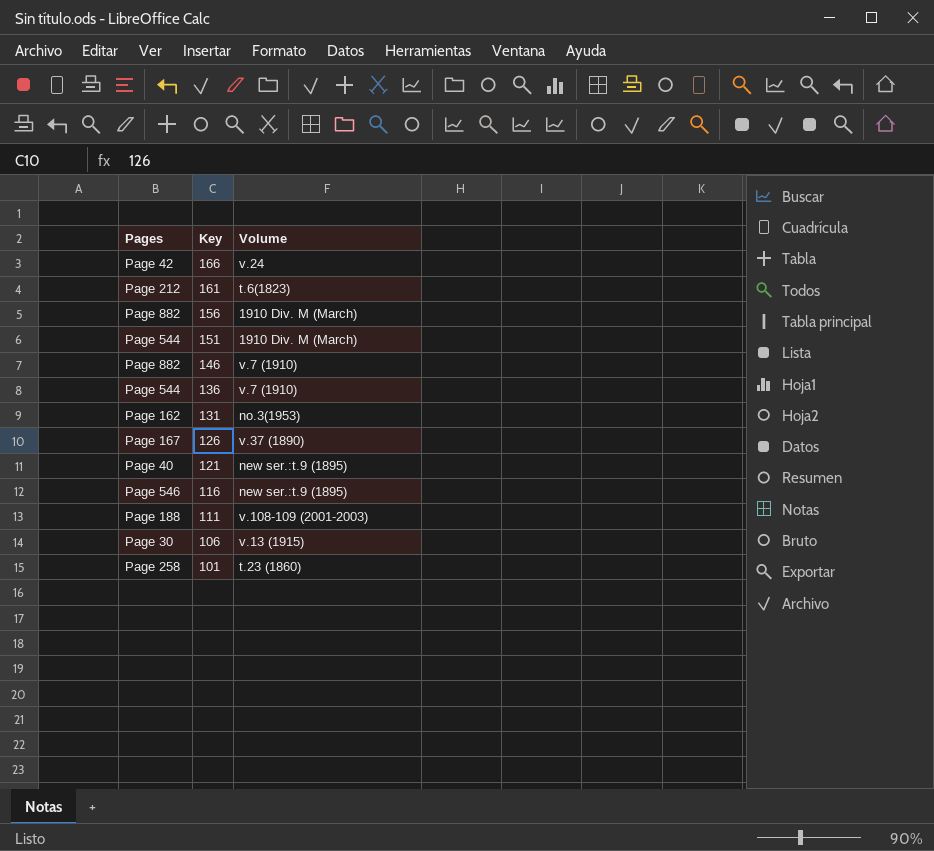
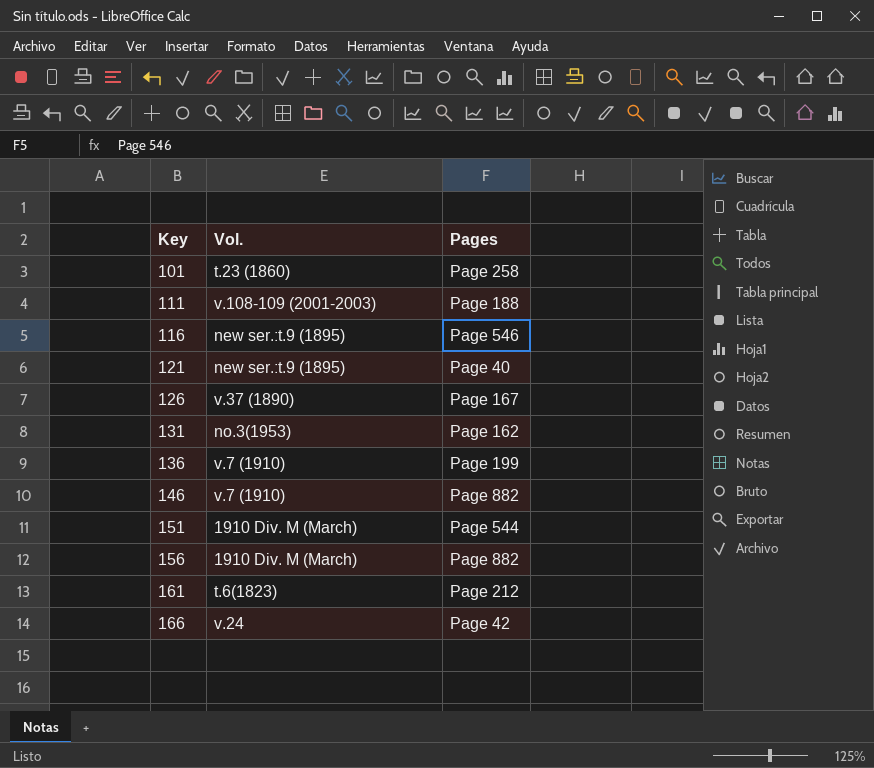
row order: Key descending -> Key ascending
column name: Volume -> Vol.
column Pages | position: 1 -> 3
row 106: Page 30 | v.13 (1915) -> none
136 | Pages: Page 544 -> Page 199

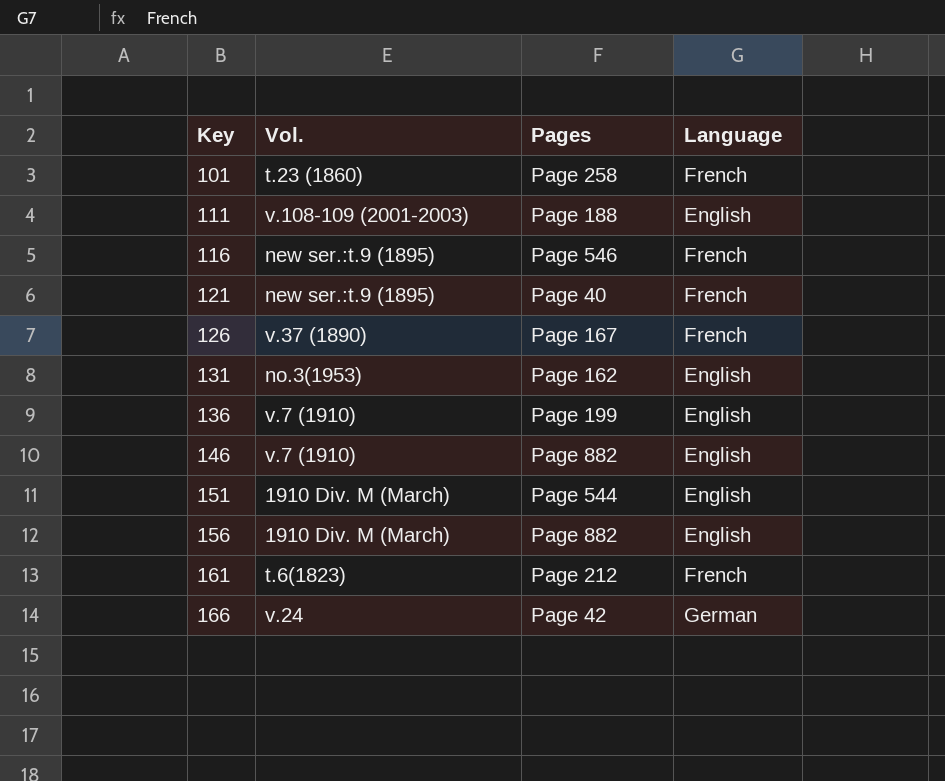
column Language | position: none -> 4

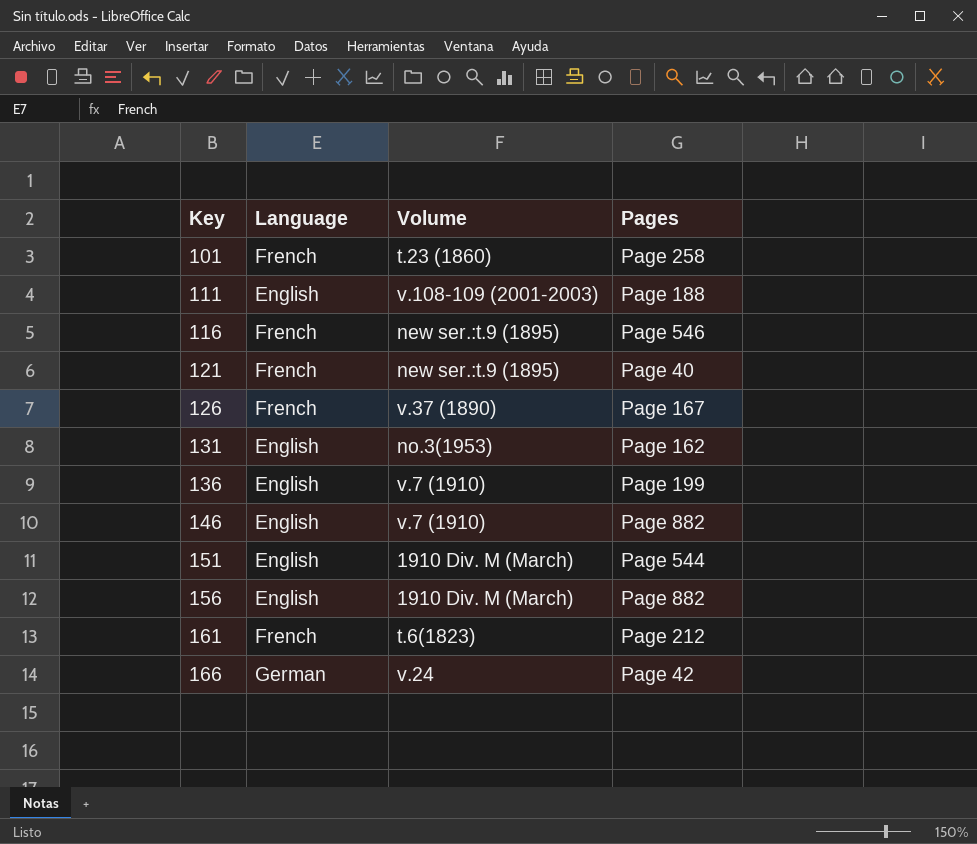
column Language | position: 4 -> 2
column name: Vol. -> Volume

